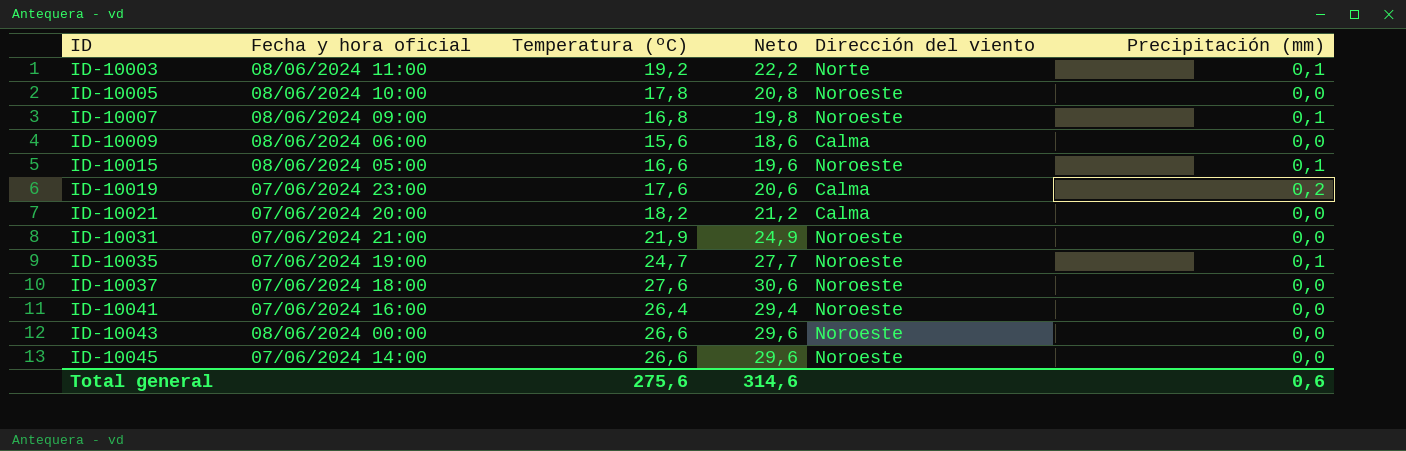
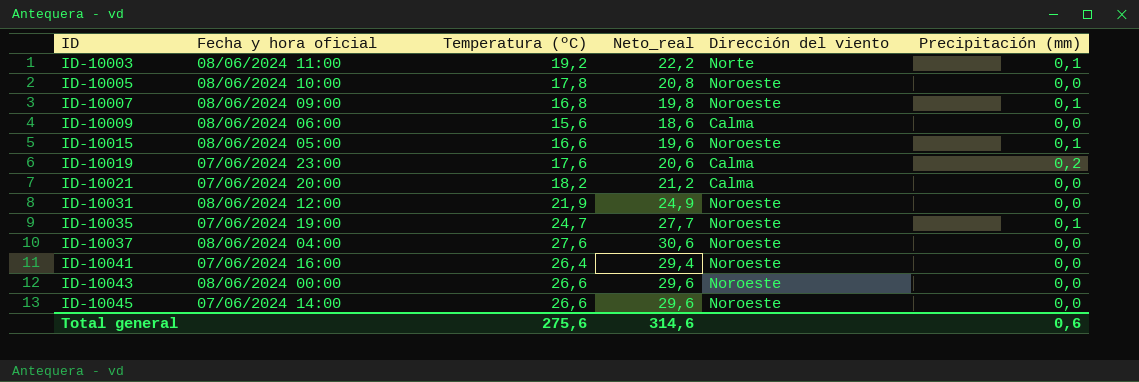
column name: Neto -> Neto_real
ID-10031 | Fecha y hora oficial: 07/06/2024 21:00 -> 08/06/2024 12:00
ID-10037 | Fecha y hora oficial: 07/06/2024 18:00 -> 08/06/2024 04:00

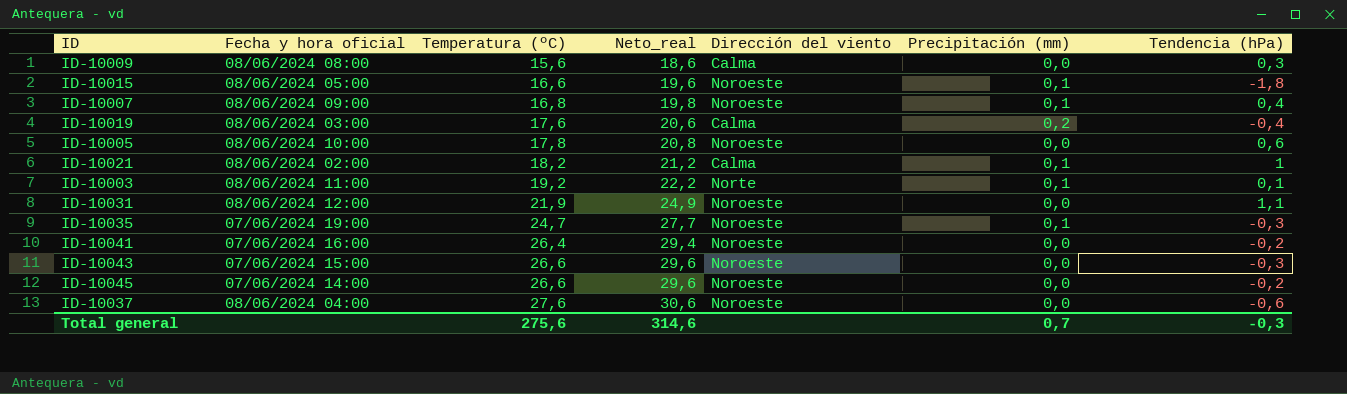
row order: ID ascending -> Temperatura (ºC) ascending
column Tendencia (hPa) | position: none -> 7
ID-10009 | Fecha y hora oficial: 08/06/2024 06:00 -> 08/06/2024 08:00
ID-10019 | Fecha y hora oficial: 07/06/2024 23:00 -> 08/06/2024 03:00
ID-10021 | Fecha y hora oficial: 07/06/2024 20:00 -> 08/06/2024 02:00
ID-10021 | Precipitación (mm): 0,0 -> 0,1
ID-10043 | Fecha y hora oficial: 08/06/2024 00:00 -> 07/06/2024 15:00
Total general | Precipitación (mm): 0,6 -> 0,7

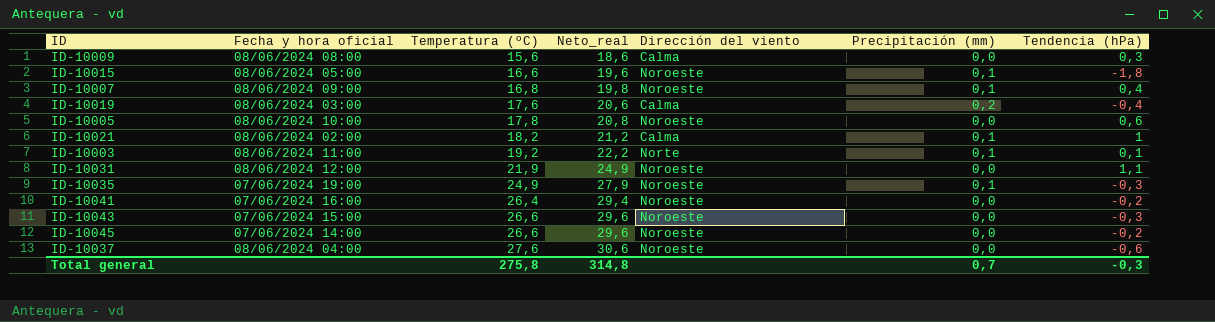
ID-10035 | Temperatura (ºC): 24,7 -> 24,9
ID-10035 | Neto_real: 27,7 -> 27,9
Total general | Temperatura (ºC): 275,6 -> 275,8
Total general | Neto_real: 314,6 -> 314,8

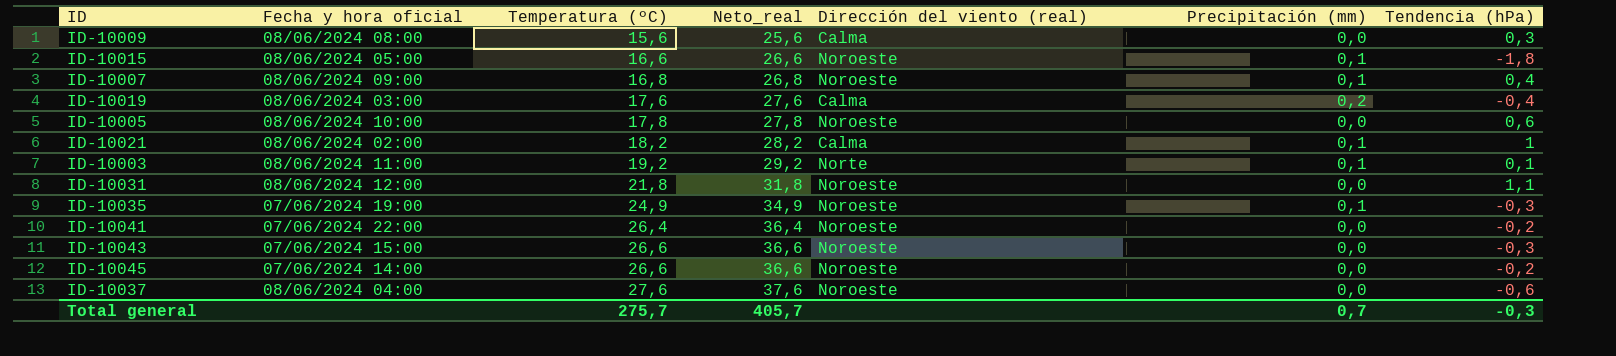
column Neto_real | formula: [Temperatura (ºC)] + 3 -> [Temperatura (ºC)] + 10
column name: Dirección del viento -> Dirección del viento (real)
ID-10031 | Temperatura (ºC): 21,9 -> 21,8
ID-10041 | Fecha y hora oficial: 07/06/2024 16:00 -> 07/06/2024 22:00
Total general | Temperatura (ºC): 275,8 -> 275,7
Total general | Neto_real: 314,8 -> 405,7

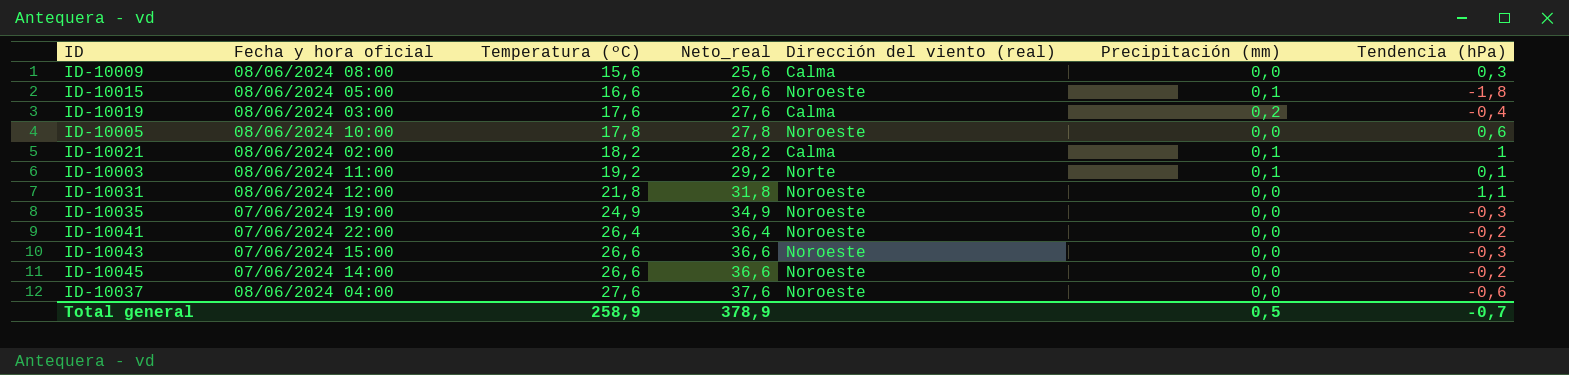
row ID-10007: 08/06/2024 09:00 | 16,8 | 26,8 | Noroeste | 0,1 | 0,4 -> none
ID-10035 | Precipitación (mm): 0,1 -> 0,0
Total general | Temperatura (ºC): 275,7 -> 258,9
Total general | Neto_real: 405,7 -> 378,9
Total general | Precipitación (mm): 0,7 -> 0,5
Total general | Tendencia (hPa): -0,3 -> -0,7

